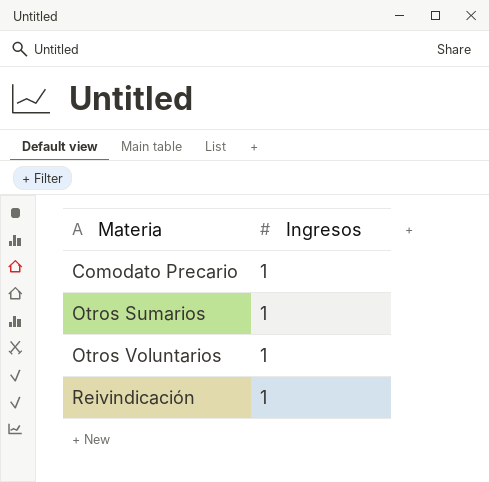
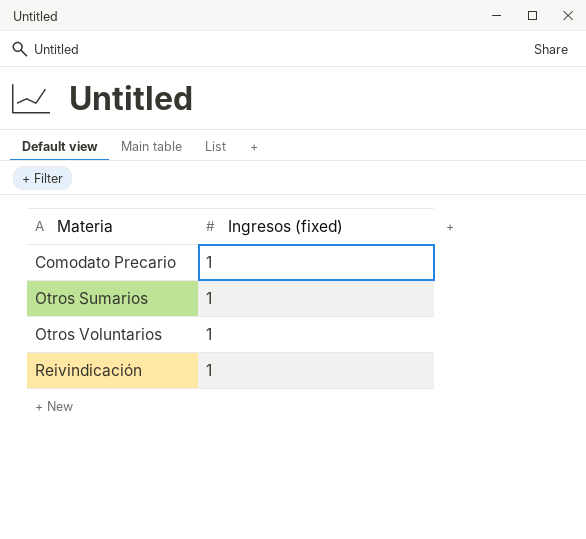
column name: Ingresos -> Ingresos (fixed)

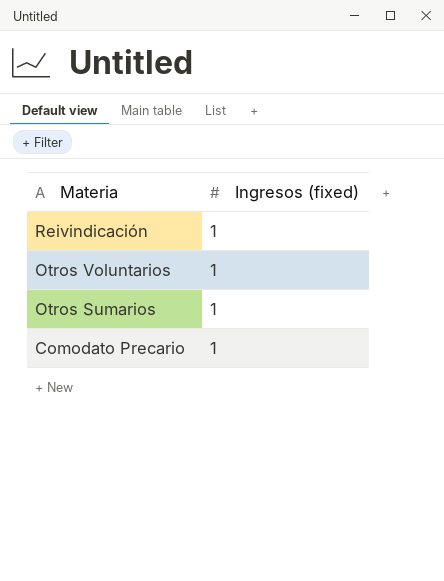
row order: Materia ascending -> Materia descending

